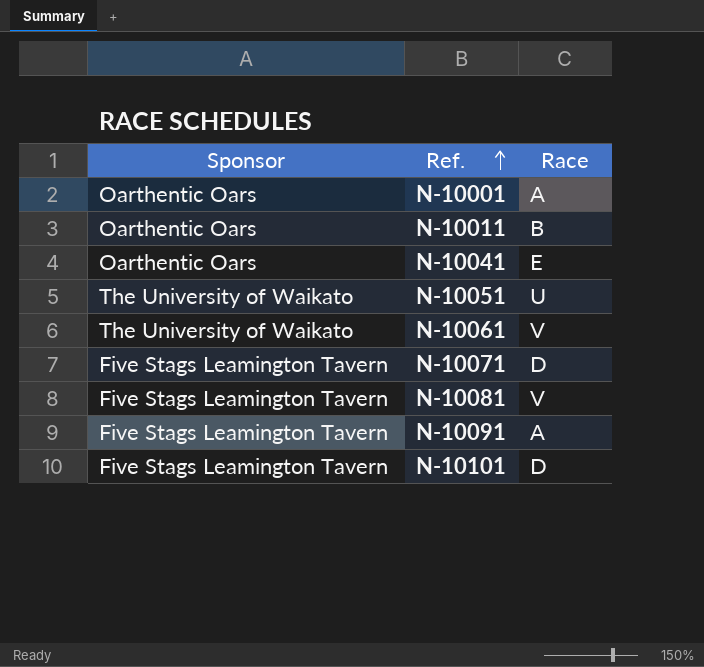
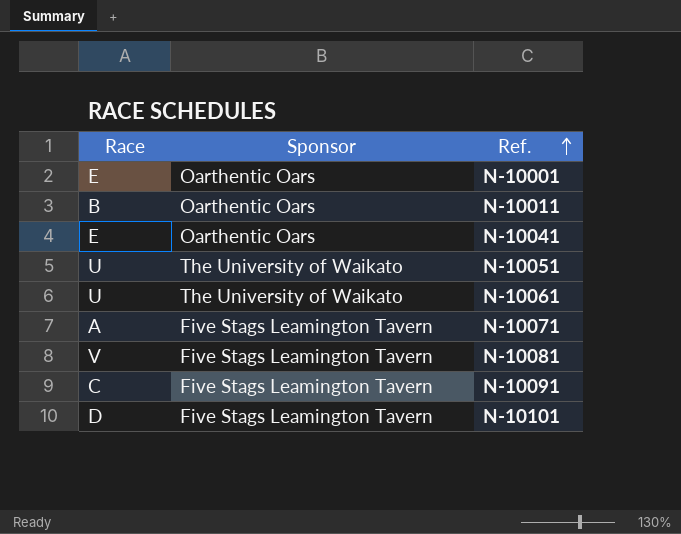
column Race | position: 3 -> 1
N-10001 | Race: A -> E
N-10061 | Race: V -> U
N-10071 | Race: D -> A
N-10091 | Race: A -> C

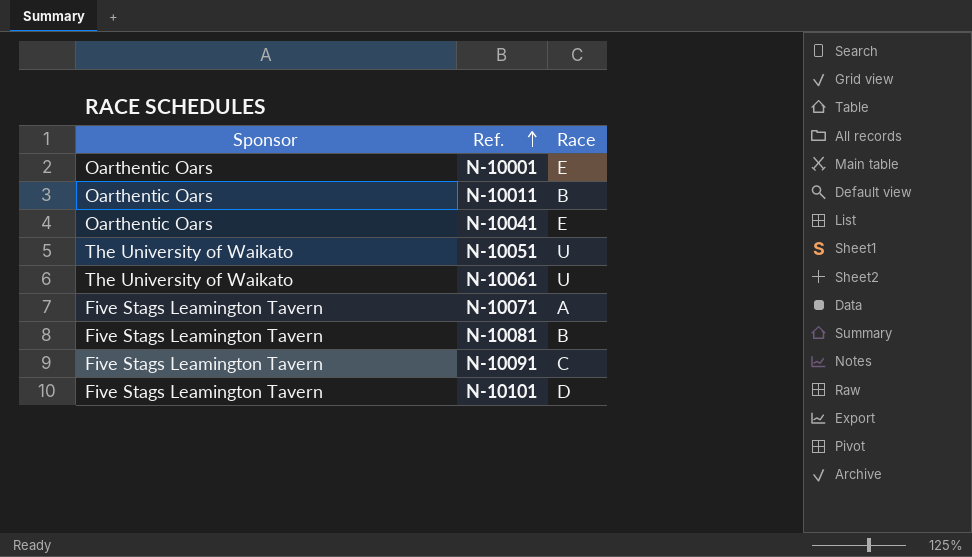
column Race | position: 1 -> 3
N-10081 | Race: V -> B

